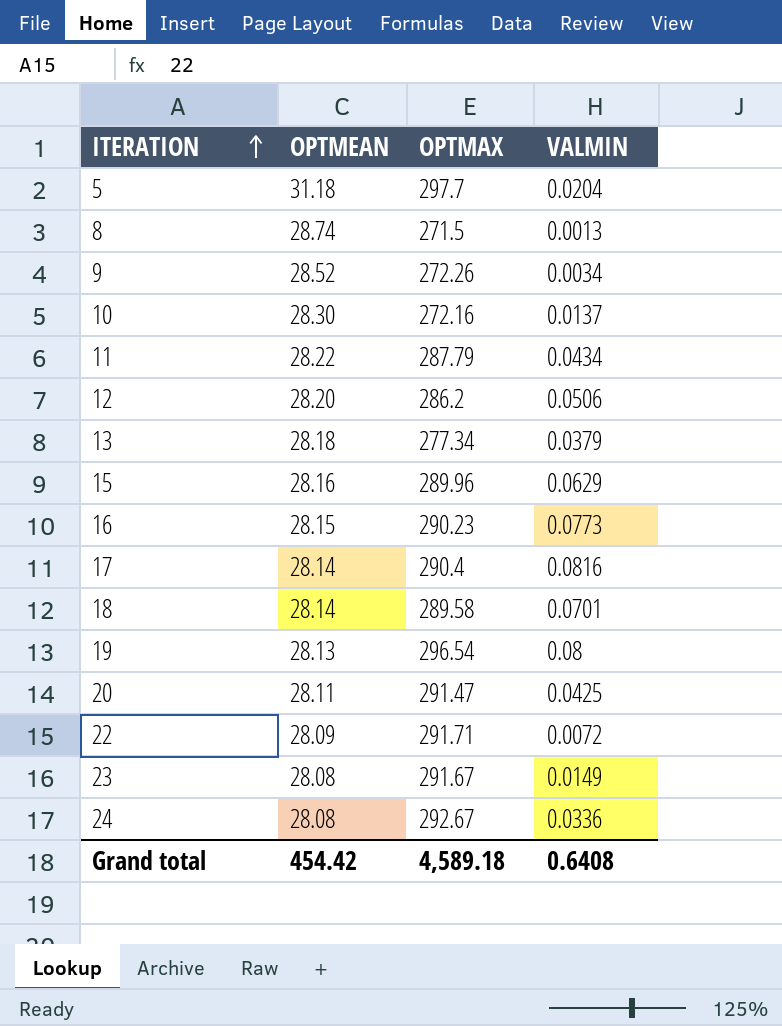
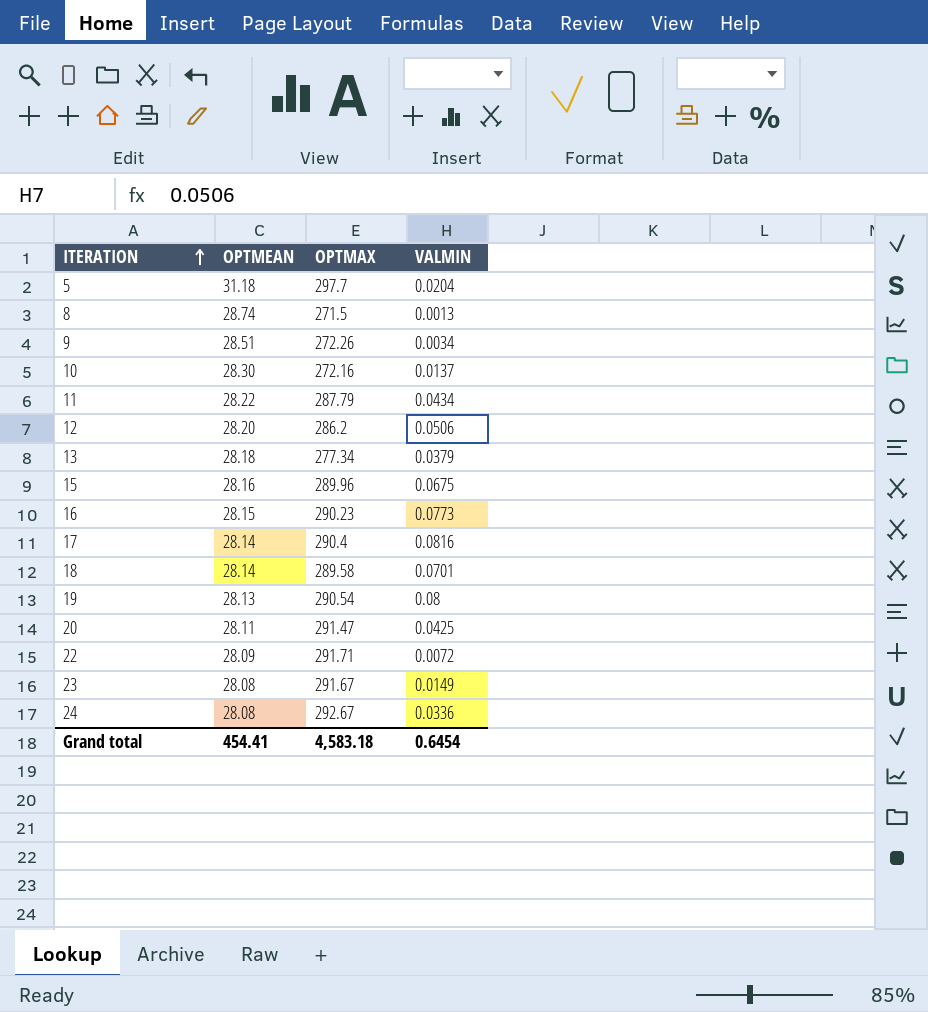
9 | OPTMEAN: 28.52 -> 28.51
15 | VALMIN: 0.0629 -> 0.0675
19 | OPTMAX: 296.54 -> 290.54
Grand total | OPTMEAN: 454.42 -> 454.41
Grand total | OPTMAX: 4,589.18 -> 4,583.18
Grand total | VALMIN: 0.6408 -> 0.6454

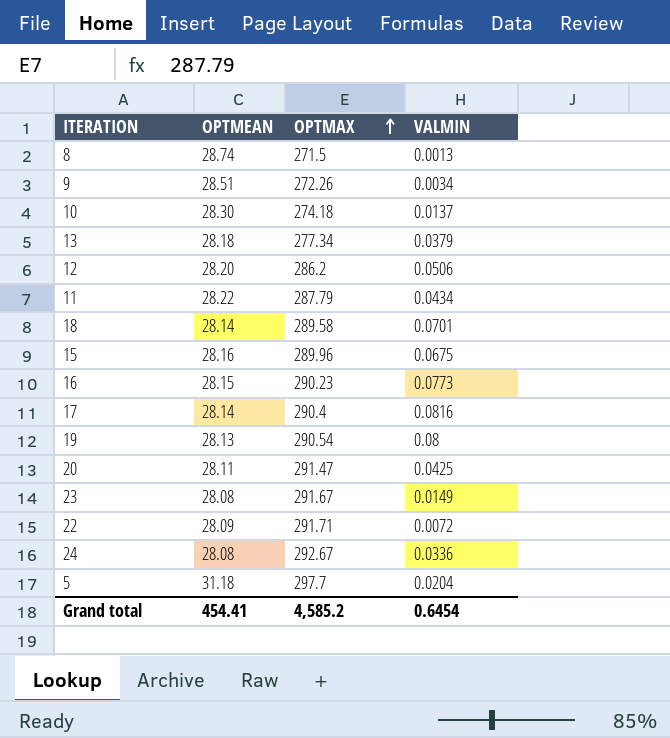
row order: ITERATION ascending -> OPTMAX ascending
10 | OPTMAX: 272.16 -> 274.18
Grand total | OPTMAX: 4,583.18 -> 4,585.2

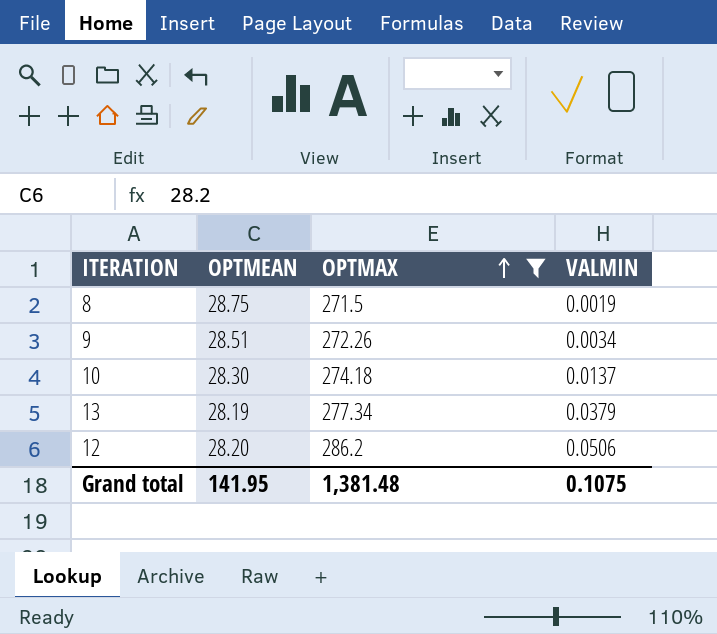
filter: none -> OPTMAX <= 286.2
8 | OPTMEAN: 28.74 -> 28.75
8 | VALMIN: 0.0013 -> 0.0019
13 | OPTMEAN: 28.18 -> 28.19
Grand total | OPTMEAN: 454.41 -> 141.95
Grand total | OPTMAX: 4,585.2 -> 1,381.48
Grand total | VALMIN: 0.6454 -> 0.1075

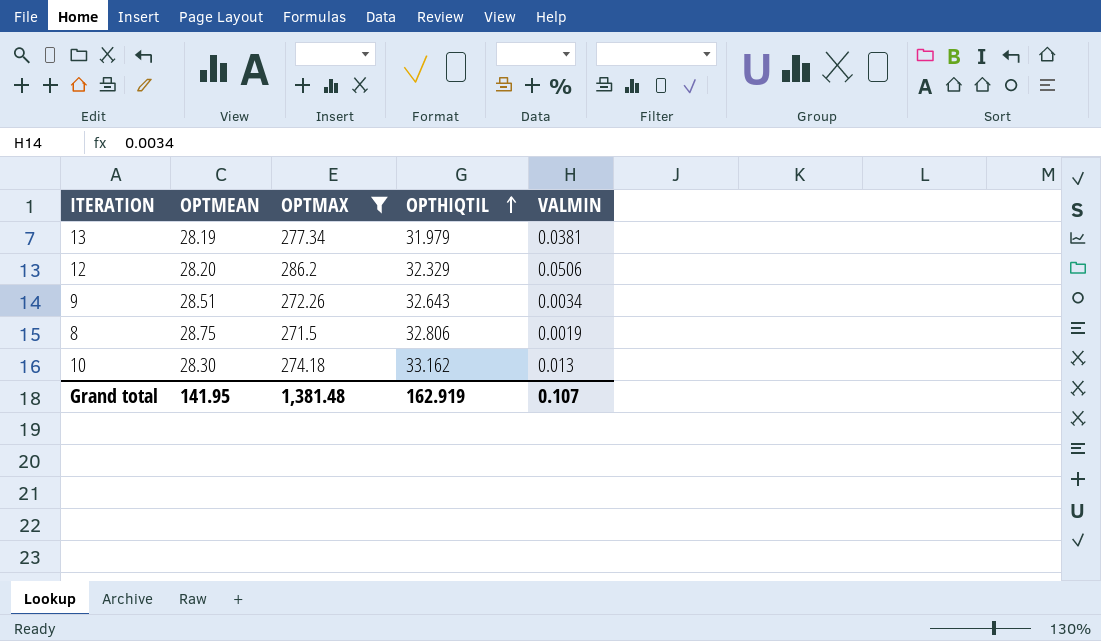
row order: OPTMAX ascending -> OPTHIQTIL ascending
column OPTHIQTIL | position: none -> 4
13 | VALMIN: 0.0379 -> 0.0381
10 | VALMIN: 0.0137 -> 0.013
Grand total | VALMIN: 0.1075 -> 0.107

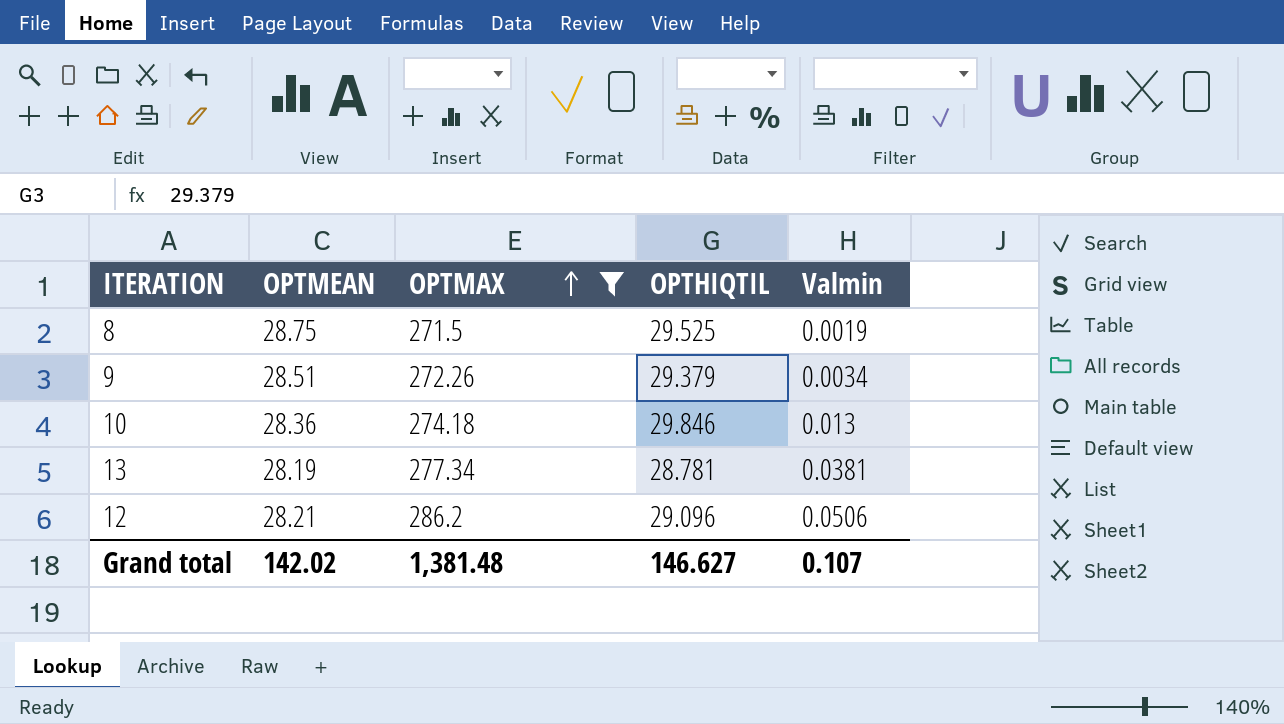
row order: OPTHIQTIL ascending -> OPTMAX ascending
column name: VALMIN -> Valmin
8 | OPTHIQTIL: 32.806 -> 29.525
9 | OPTHIQTIL: 32.643 -> 29.379
10 | OPTMEAN: 28.30 -> 28.36
10 | OPTHIQTIL: 33.162 -> 29.846
13 | OPTHIQTIL: 31.979 -> 28.781
12 | OPTMEAN: 28.20 -> 28.21
12 | OPTHIQTIL: 32.329 -> 29.096
Grand total | OPTMEAN: 141.95 -> 142.02
Grand total | OPTHIQTIL: 162.919 -> 146.627

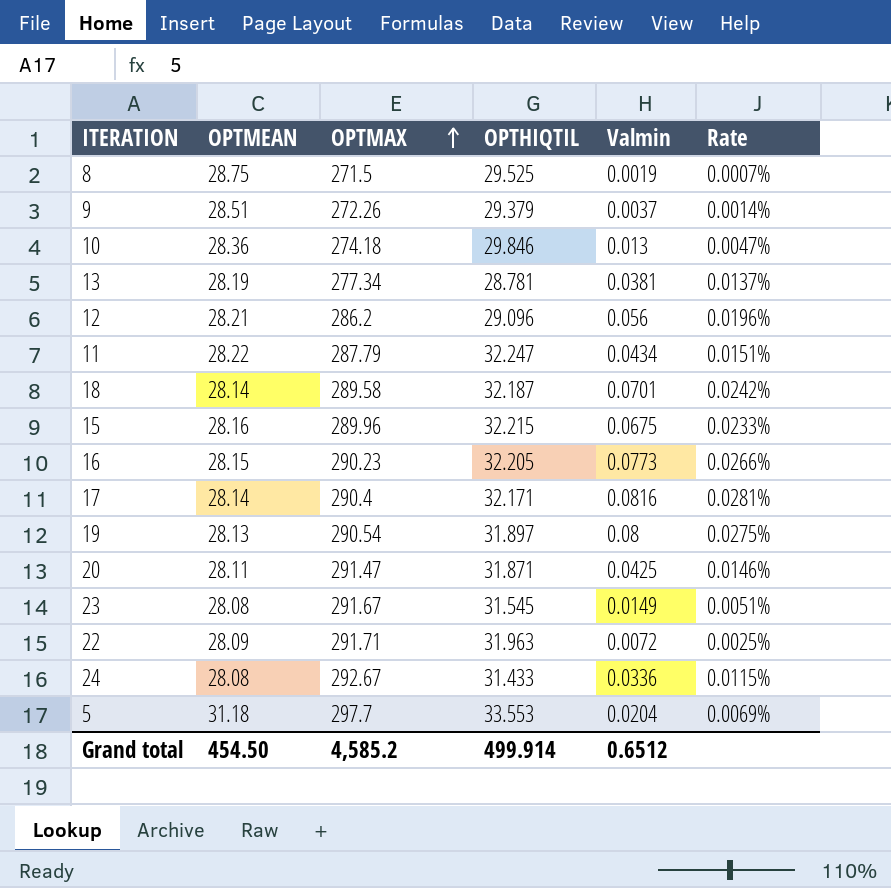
filter: OPTMAX <= 286.2 -> none
column Rate | formula: none -> [Valmin] / [OPTMAX]
9 | Valmin: 0.0034 -> 0.0037
12 | Valmin: 0.0506 -> 0.056
Grand total | OPTMEAN: 142.02 -> 454.50
Grand total | OPTMAX: 1,381.48 -> 4,585.2
Grand total | OPTHIQTIL: 146.627 -> 499.914
Grand total | Valmin: 0.107 -> 0.6512

